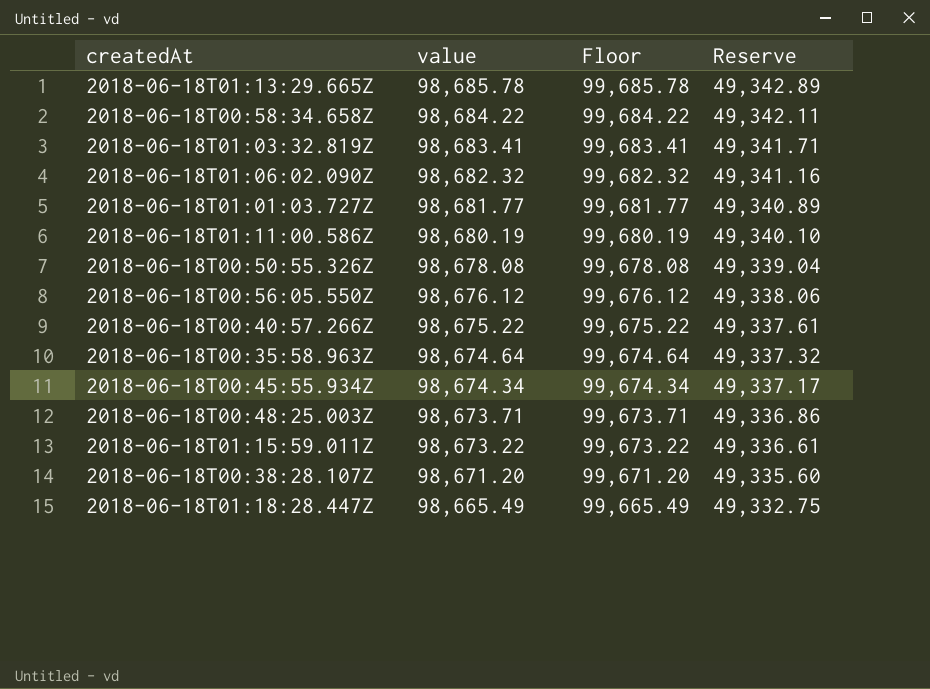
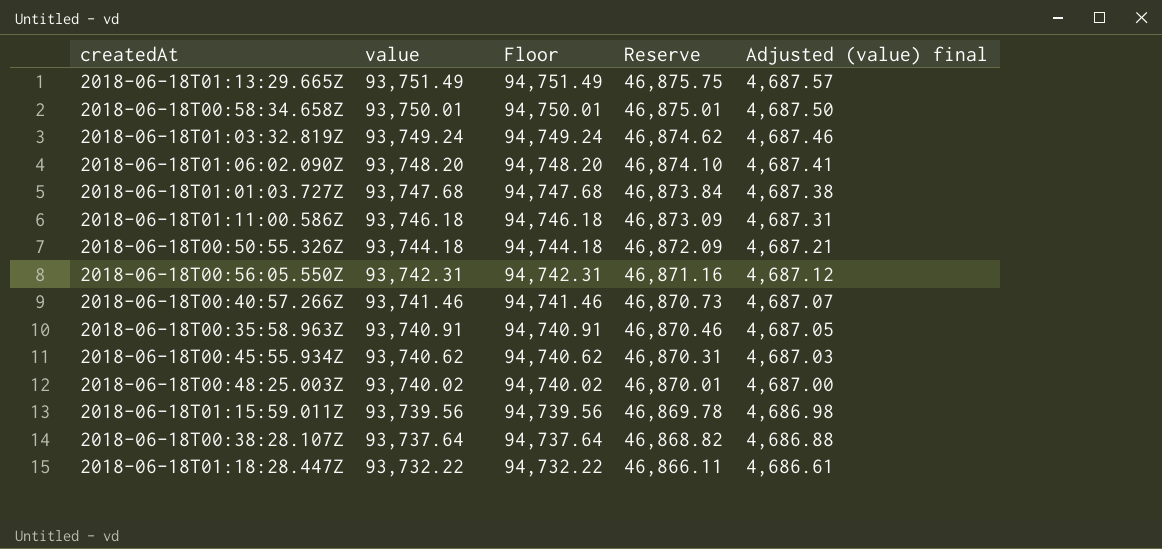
column Adjusted (value) final | formula: none -> [value] * 0.05
2018-06-18T01:13:29.665Z | value: 98,685.78 -> 93,751.49
2018-06-18T01:13:29.665Z | Floor: 99,685.78 -> 94,751.49
2018-06-18T01:13:29.665Z | Reserve: 49,342.89 -> 46,875.75
2018-06-18T00:58:34.658Z | value: 98,684.22 -> 93,750.01
2018-06-18T00:58:34.658Z | Floor: 99,684.22 -> 94,750.01
2018-06-18T00:58:34.658Z | Reserve: 49,342.11 -> 46,875.01
2018-06-18T01:03:32.819Z | value: 98,683.41 -> 93,749.24
2018-06-18T01:03:32.819Z | Floor: 99,683.41 -> 94,749.24
2018-06-18T01:03:32.819Z | Reserve: 49,341.71 -> 46,874.62
2018-06-18T01:06:02.090Z | value: 98,682.32 -> 93,748.20
2018-06-18T01:06:02.090Z | Floor: 99,682.32 -> 94,748.20
2018-06-18T01:06:02.090Z | Reserve: 49,341.16 -> 46,874.10
2018-06-18T01:01:03.727Z | value: 98,681.77 -> 93,747.68
2018-06-18T01:01:03.727Z | Floor: 99,681.77 -> 94,747.68
2018-06-18T01:01:03.727Z | Reserve: 49,340.89 -> 46,873.84
2018-06-18T01:11:00.586Z | value: 98,680.19 -> 93,746.18
2018-06-18T01:11:00.586Z | Floor: 99,680.19 -> 94,746.18
2018-06-18T01:11:00.586Z | Reserve: 49,340.10 -> 46,873.09
2018-06-18T00:50:55.326Z | value: 98,678.08 -> 93,744.18
2018-06-18T00:50:55.326Z | Floor: 99,678.08 -> 94,744.18
2018-06-18T00:50:55.326Z | Reserve: 49,339.04 -> 46,872.09
2018-06-18T00:56:05.550Z | value: 98,676.12 -> 93,742.31
2018-06-18T00:56:05.550Z | Floor: 99,676.12 -> 94,742.31
2018-06-18T00:56:05.550Z | Reserve: 49,338.06 -> 46,871.16
2018-06-18T00:40:57.266Z | value: 98,675.22 -> 93,741.46
2018-06-18T00:40:57.266Z | Floor: 99,675.22 -> 94,741.46
2018-06-18T00:40:57.266Z | Reserve: 49,337.61 -> 46,870.73
2018-06-18T00:35:58.963Z | value: 98,674.64 -> 93,740.91
2018-06-18T00:35:58.963Z | Floor: 99,674.64 -> 94,740.91
2018-06-18T00:35:58.963Z | Reserve: 49,337.32 -> 46,870.46
2018-06-18T00:45:55.934Z | value: 98,674.34 -> 93,740.62
2018-06-18T00:45:55.934Z | Floor: 99,674.34 -> 94,740.62
2018-06-18T00:45:55.934Z | Reserve: 49,337.17 -> 46,870.31
2018-06-18T00:48:25.003Z | value: 98,673.71 -> 93,740.02
2018-06-18T00:48:25.003Z | Floor: 99,673.71 -> 94,740.02
2018-06-18T00:48:25.003Z | Reserve: 49,336.86 -> 46,870.01
2018-06-18T01:15:59.011Z | value: 98,673.22 -> 93,739.56
2018-06-18T01:15:59.011Z | Floor: 99,673.22 -> 94,739.56
2018-06-18T01:15:59.011Z | Reserve: 49,336.61 -> 46,869.78
2018-06-18T00:38:28.107Z | value: 98,671.20 -> 93,737.64
2018-06-18T00:38:28.107Z | Floor: 99,671.20 -> 94,737.64
2018-06-18T00:38:28.107Z | Reserve: 49,335.60 -> 46,868.82
2018-06-18T01:18:28.447Z | value: 98,665.49 -> 93,732.22
2018-06-18T01:18:28.447Z | Floor: 99,665.49 -> 94,732.22
2018-06-18T01:18:28.447Z | Reserve: 49,332.75 -> 46,866.11

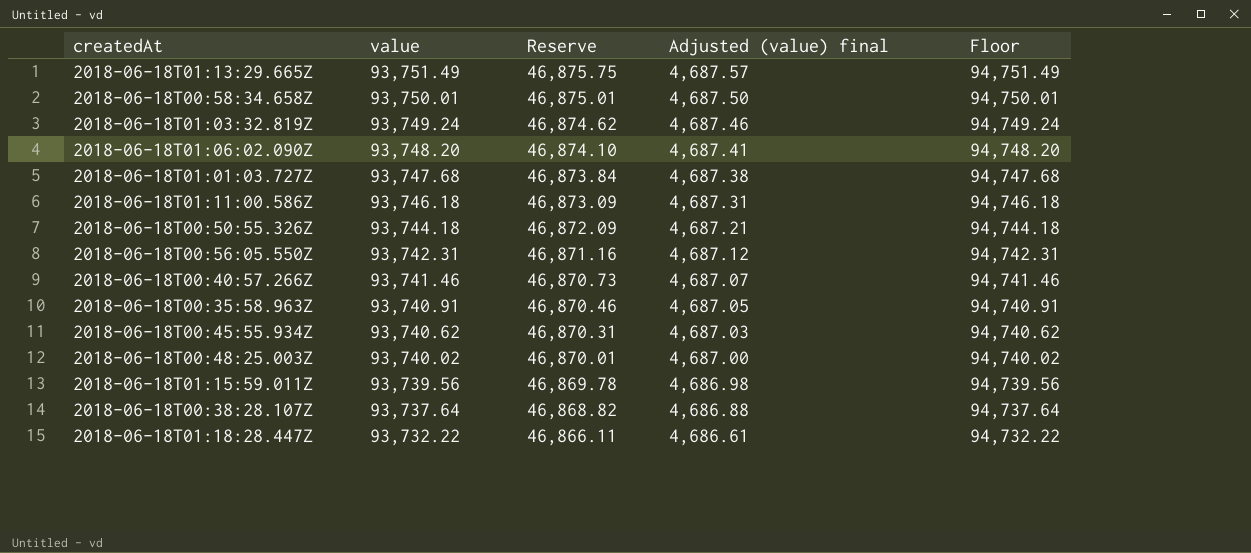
column Floor | position: 3 -> 5

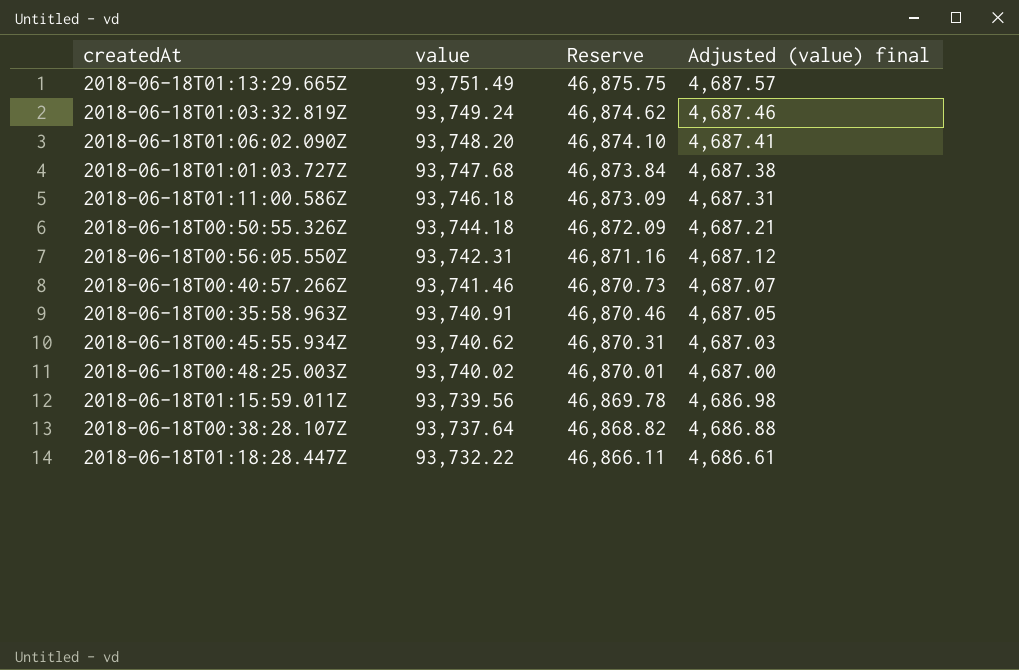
column Floor | formula: [value] + 1000 -> none
row 2018-06-18T00:58:34.658Z: 93,750.01 | 46,875.01 | 4,687.50 | 94,750.01 -> none

